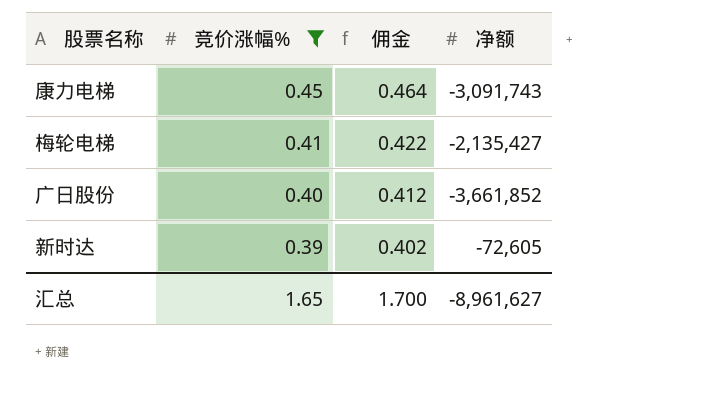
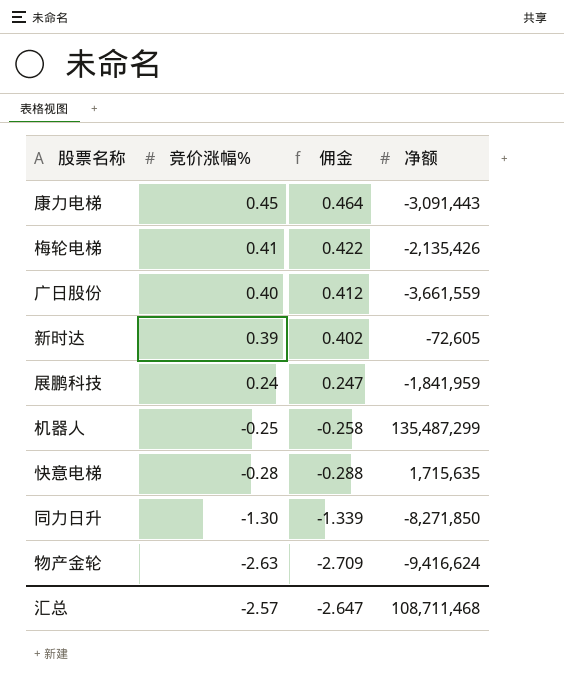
filter: 竞价涨幅% >= 0.39 -> none
康力电梯 | 净额: -3,091,743 -> -3,091,443
梅轮电梯 | 净额: -2,135,427 -> -2,135,426
广日股份 | 净额: -3,661,852 -> -3,661,559
汇总 | 竞价涨幅%: 1.65 -> -2.57
汇总 | 佣金: 1.700 -> -2.647
汇总 | 净额: -8,961,627 -> 108,711,468

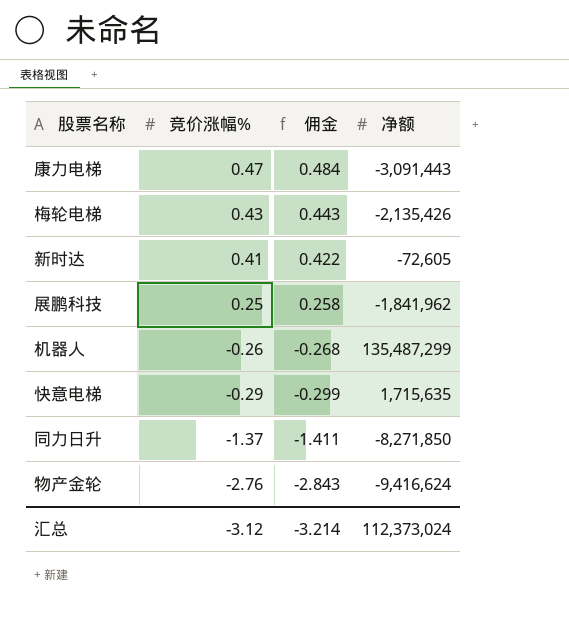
row 广日股份: 0.40 | 0.412 | -3,661,559 -> none
康力电梯 | 竞价涨幅%: 0.45 -> 0.47
康力电梯 | 佣金: 0.464 -> 0.484
梅轮电梯 | 竞价涨幅%: 0.41 -> 0.43
梅轮电梯 | 佣金: 0.422 -> 0.443
新时达 | 竞价涨幅%: 0.39 -> 0.41
新时达 | 佣金: 0.402 -> 0.422
展鹏科技 | 竞价涨幅%: 0.24 -> 0.25
展鹏科技 | 佣金: 0.247 -> 0.258
展鹏科技 | 净额: -1,841,959 -> -1,841,962
机器人 | 竞价涨幅%: -0.25 -> -0.26
机器人 | 佣金: -0.258 -> -0.268
快意电梯 | 竞价涨幅%: -0.28 -> -0.29
快意电梯 | 佣金: -0.288 -> -0.299
同力日升 | 竞价涨幅%: -1.30 -> -1.37
同力日升 | 佣金: -1.339 -> -1.411
物产金轮 | 竞价涨幅%: -2.63 -> -2.76
物产金轮 | 佣金: -2.709 -> -2.843
汇总 | 竞价涨幅%: -2.57 -> -3.12
汇总 | 佣金: -2.647 -> -3.214
汇总 | 净额: 108,711,468 -> 112,373,024

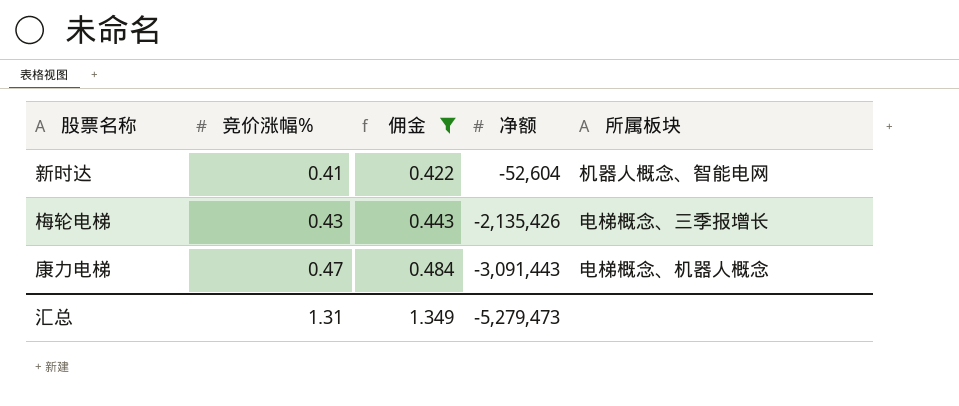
filter: none -> 佣金 >= 0.422
row order: 竞价涨幅% descending -> 竞价涨幅% ascending
column 所属板块 | position: none -> 5
新时达 | 净额: -72,605 -> -52,604
汇总 | 竞价涨幅%: -3.12 -> 1.31
汇总 | 佣金: -3.214 -> 1.349
汇总 | 净额: 112,373,024 -> -5,279,473

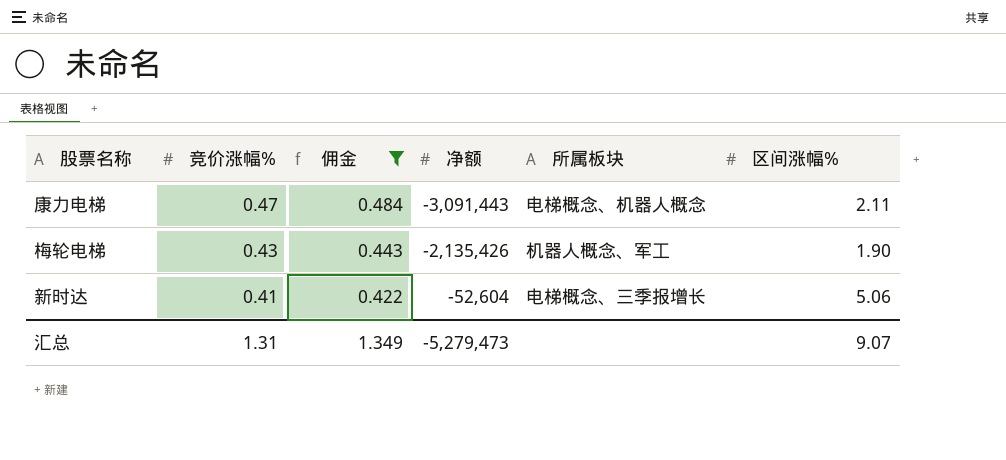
row order: 竞价涨幅% ascending -> 竞价涨幅% descending
column 区间涨幅% | position: none -> 6
梅轮电梯 | 所属板块: 电梯概念、三季报增长 -> 机器人概念、军工
新时达 | 所属板块: 机器人概念、智能电网 -> 电梯概念、三季报增长

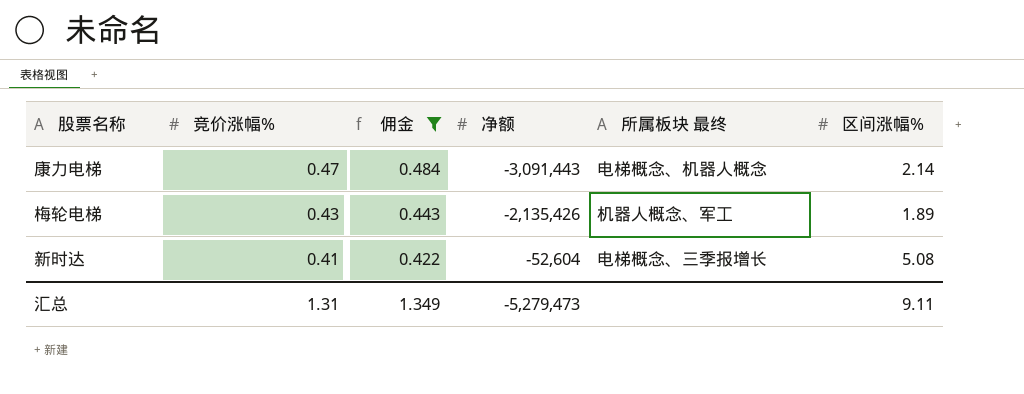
column name: 所属板块 -> 所属板块 最终
康力电梯 | 区间涨幅%: 2.11 -> 2.14
梅轮电梯 | 区间涨幅%: 1.90 -> 1.89
新时达 | 区间涨幅%: 5.06 -> 5.08
汇总 | 区间涨幅%: 9.07 -> 9.11

